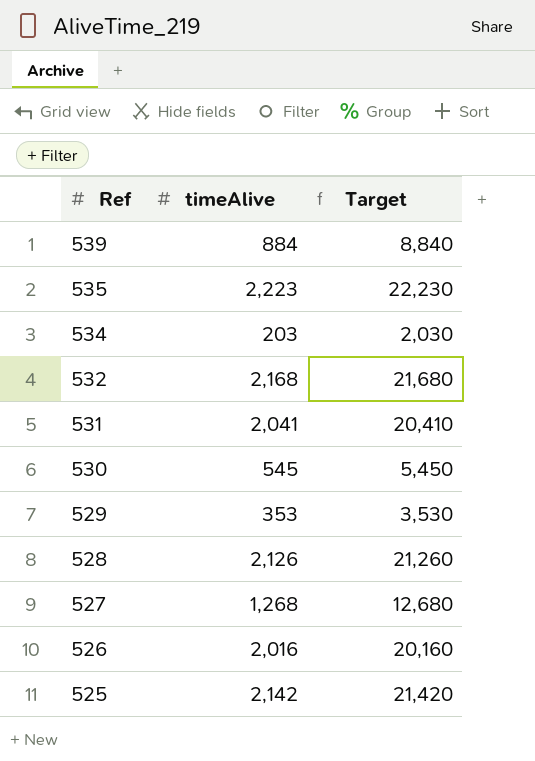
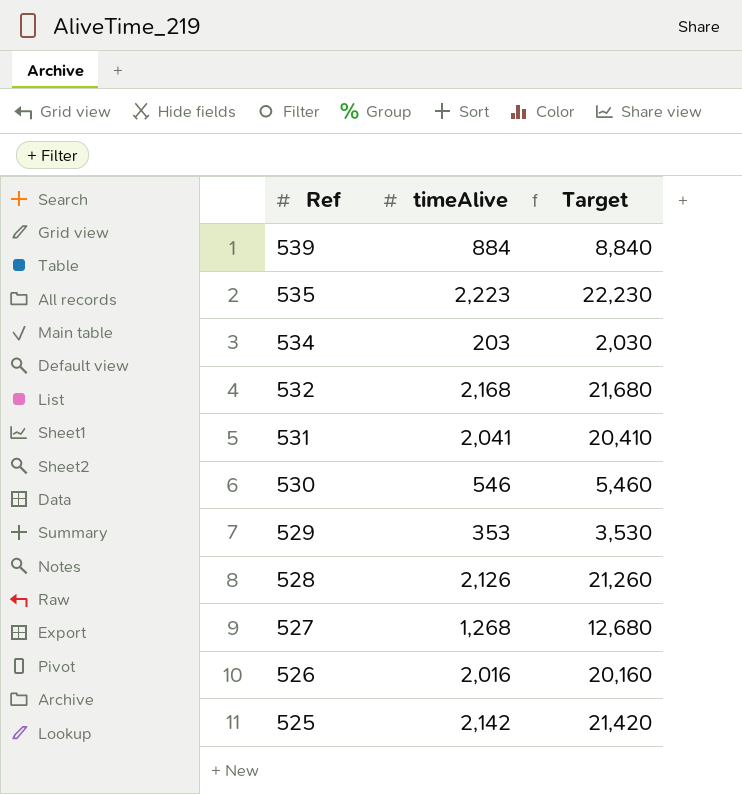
530 | timeAlive: 545 -> 546
530 | Target: 5,450 -> 5,460

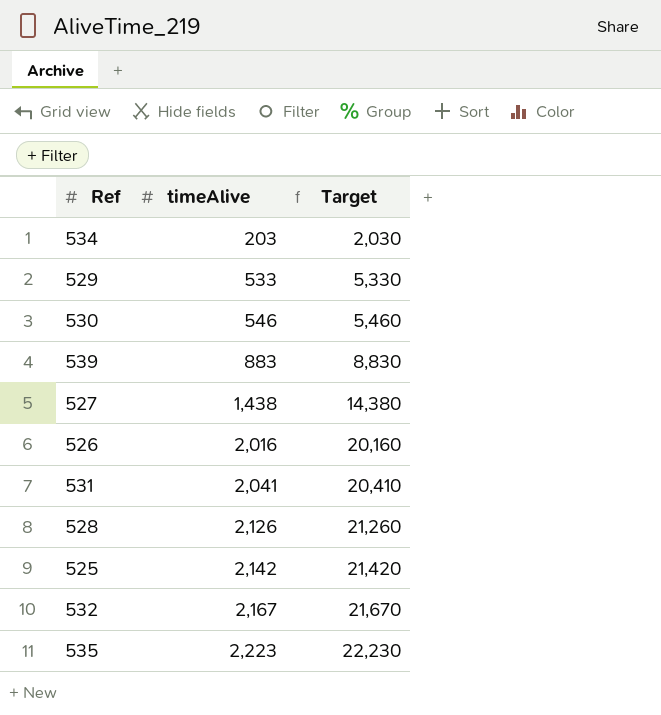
row order: Ref descending -> timeAlive ascending
529 | timeAlive: 353 -> 533
529 | Target: 3,530 -> 5,330
539 | timeAlive: 884 -> 883
539 | Target: 8,840 -> 8,830
527 | timeAlive: 1,268 -> 1,438
527 | Target: 12,680 -> 14,380
532 | timeAlive: 2,168 -> 2,167
532 | Target: 21,680 -> 21,670

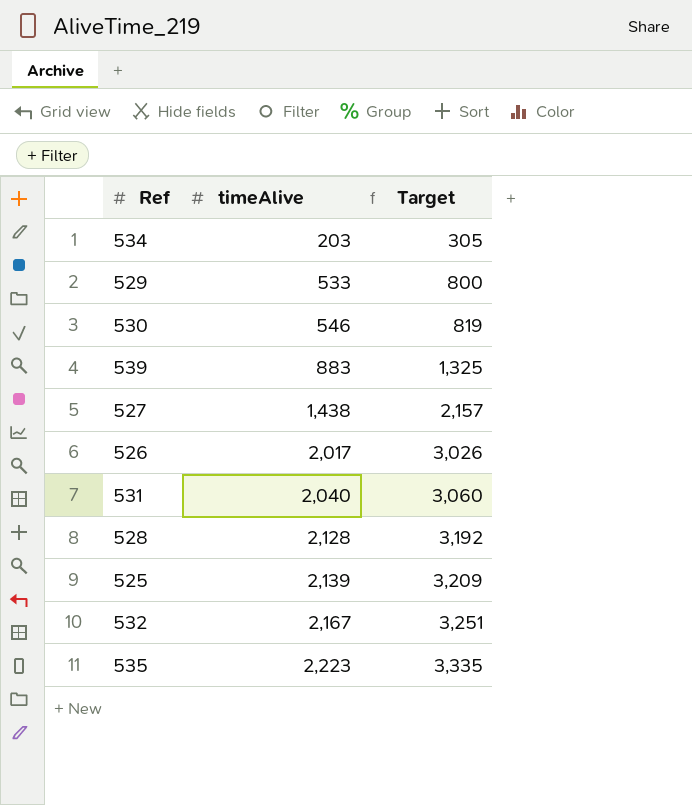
column Target | formula: [timeAlive] * 10 -> [timeAlive] * 1.5
526 | timeAlive: 2,016 -> 2,017
531 | timeAlive: 2,041 -> 2,040
528 | timeAlive: 2,126 -> 2,128
525 | timeAlive: 2,142 -> 2,139

